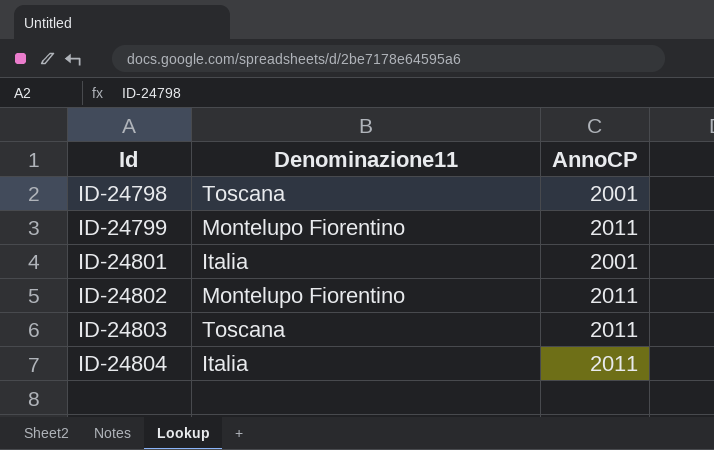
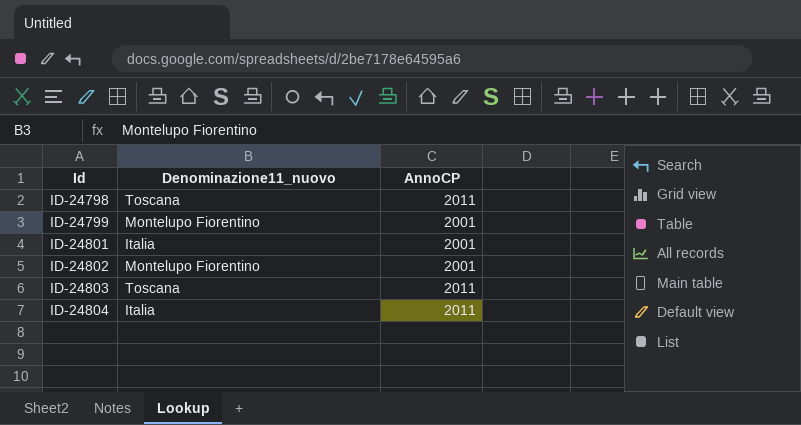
column name: Denominazione11 -> Denominazione11_nuovo
ID-24798 | AnnoCP: 2001 -> 2011
ID-24799 | AnnoCP: 2011 -> 2001
ID-24802 | AnnoCP: 2011 -> 2001

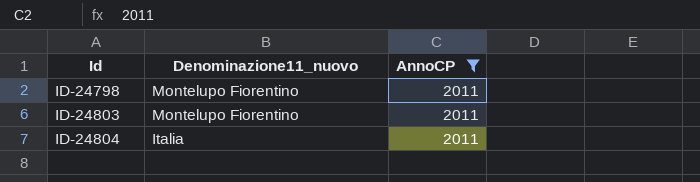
filter: none -> AnnoCP = 2011
ID-24798 | Denominazione11_nuovo: Toscana -> Montelupo Fiorentino
ID-24803 | Denominazione11_nuovo: Toscana -> Montelupo Fiorentino

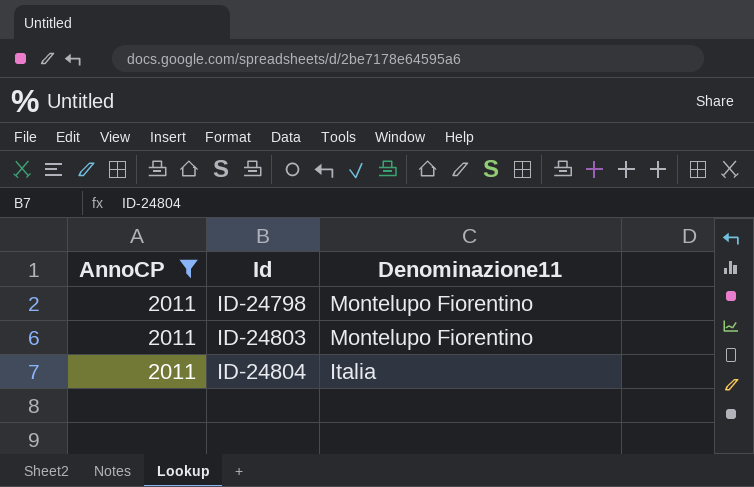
column AnnoCP | position: 3 -> 1
column name: Denominazione11_nuovo -> Denominazione11

